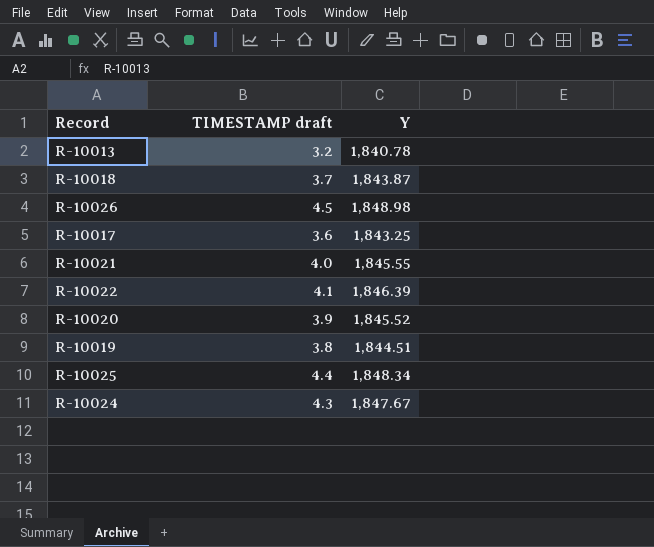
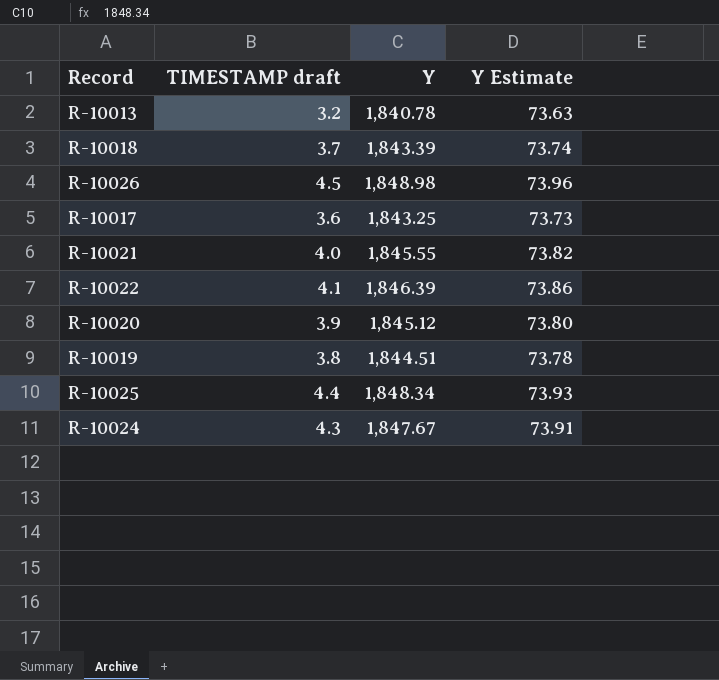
column Y Estimate | formula: none -> [Y] * 0.04
R-10018 | Y: 1,843.87 -> 1,843.39
R-10020 | Y: 1,845.52 -> 1,845.12

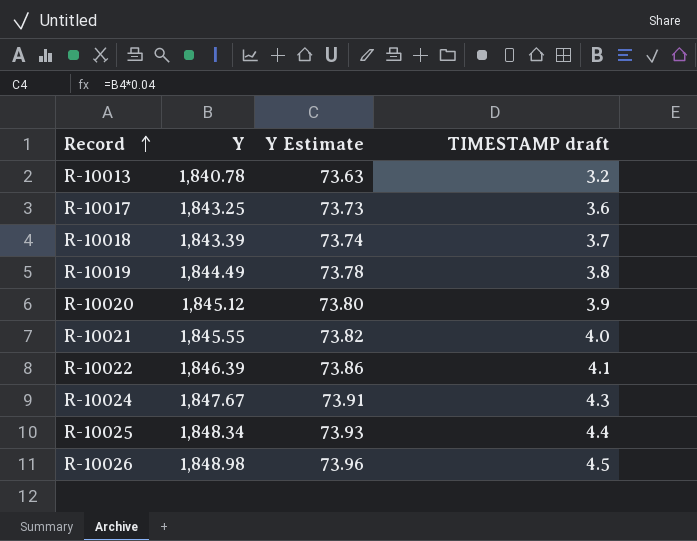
row order: none -> Record ascending
column TIMESTAMP draft | position: 2 -> 4
R-10019 | Y: 1,844.51 -> 1,844.49

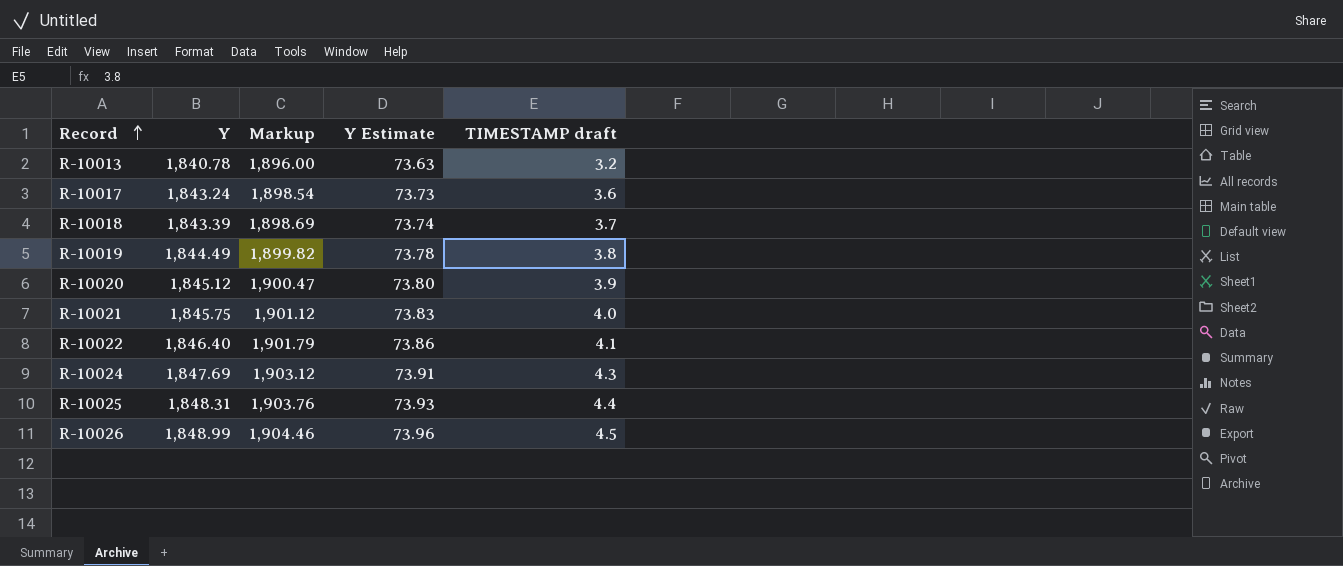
column Markup | formula: none -> [Y] * 1.03
R-10017 | Y: 1,843.25 -> 1,843.24
R-10021 | Y: 1,845.55 -> 1,845.75
R-10021 | Y Estimate: 73.82 -> 73.83
R-10022 | Y: 1,846.39 -> 1,846.40
R-10024 | Y: 1,847.67 -> 1,847.69
R-10025 | Y: 1,848.34 -> 1,848.31
R-10026 | Y: 1,848.98 -> 1,848.99

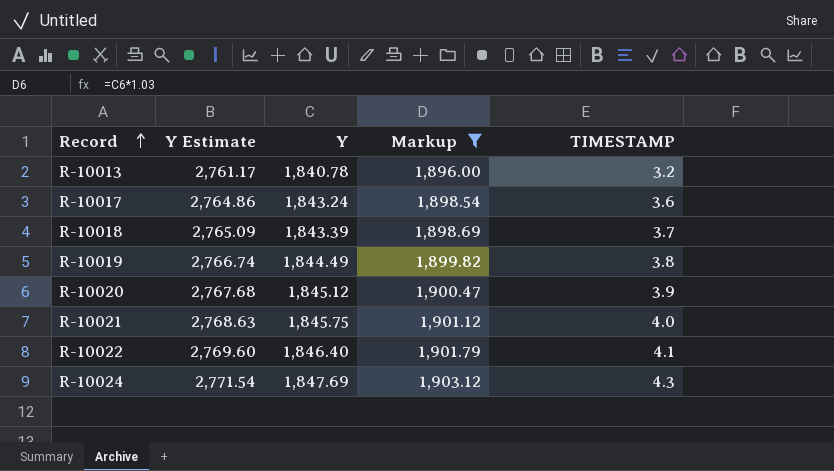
filter: none -> Markup <= 1,903.12
column Y Estimate | formula: [Y] * 0.04 -> [Y] * 1.5
column Y Estimate | position: 4 -> 2
column name: TIMESTAMP draft -> TIMESTAMP

